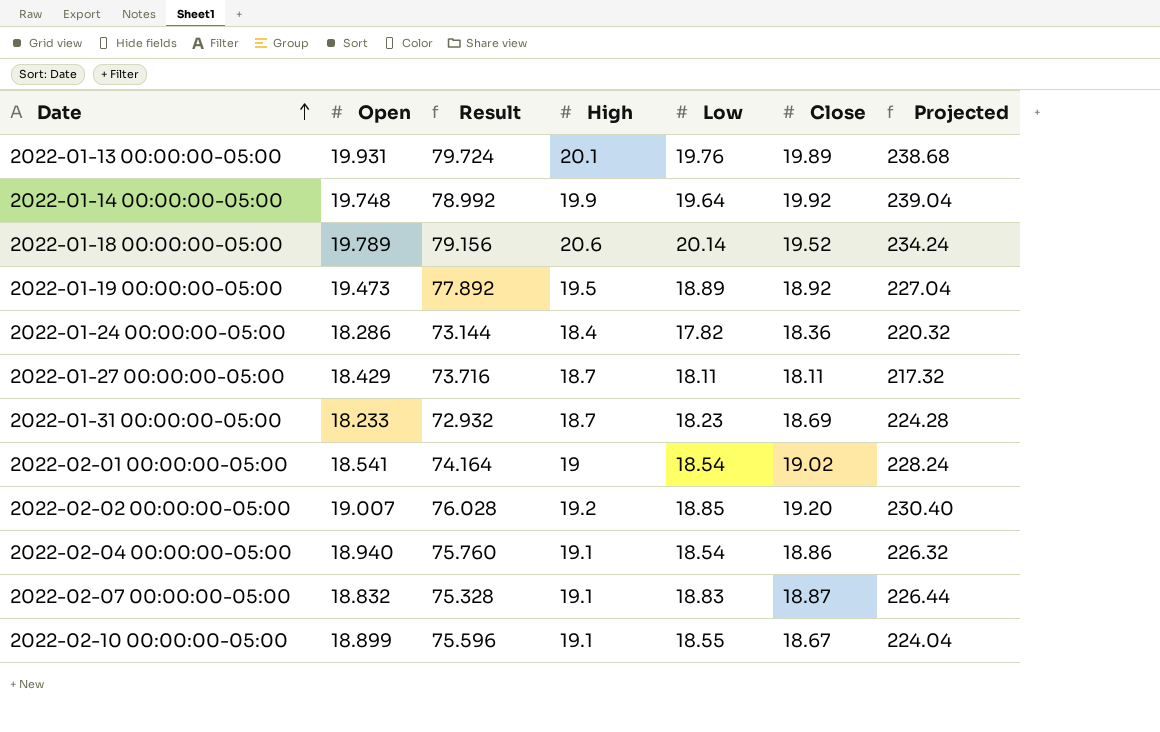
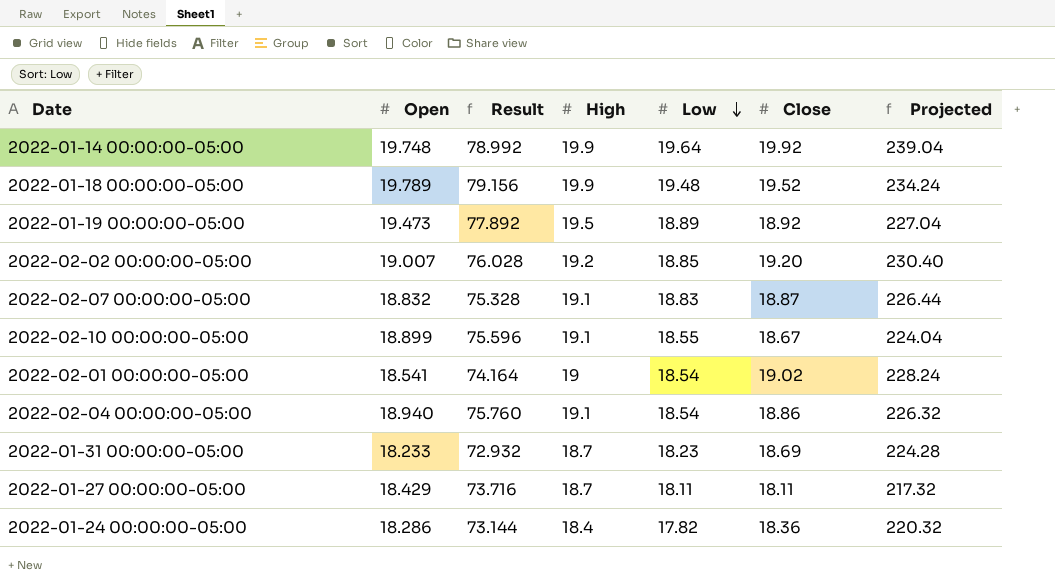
row order: Date ascending -> Low descending
row 2022-01-13 00:00:00-05:00: 19.931 | 79.724 | 20.1 | 19.76 | 19.89 | 238.68 -> none
2022-01-18 00:00:00-05:00 | High: 20.6 -> 19.9
2022-01-18 00:00:00-05:00 | Low: 20.14 -> 19.48

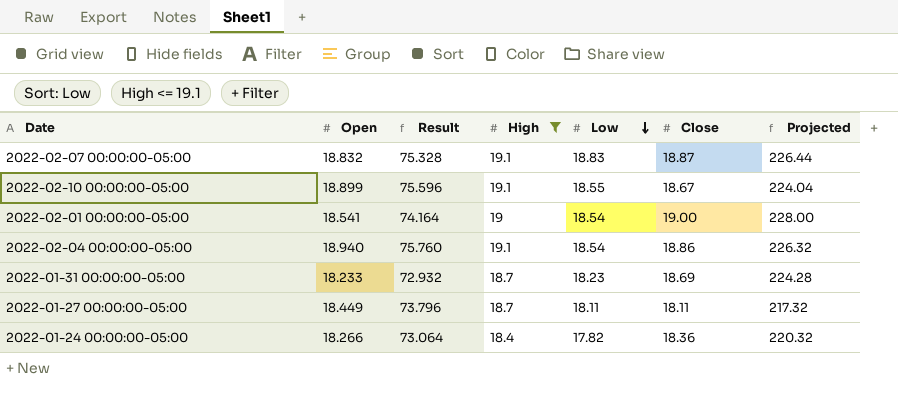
filter: none -> High <= 19.1
2022-02-01 00:00:00-05:00 | Close: 19.02 -> 19.00
2022-02-01 00:00:00-05:00 | Projected: 228.24 -> 228.00
2022-01-27 00:00:00-05:00 | Open: 18.429 -> 18.449
2022-01-27 00:00:00-05:00 | Result: 73.716 -> 73.796
2022-01-24 00:00:00-05:00 | Open: 18.286 -> 18.266
2022-01-24 00:00:00-05:00 | Result: 73.144 -> 73.064

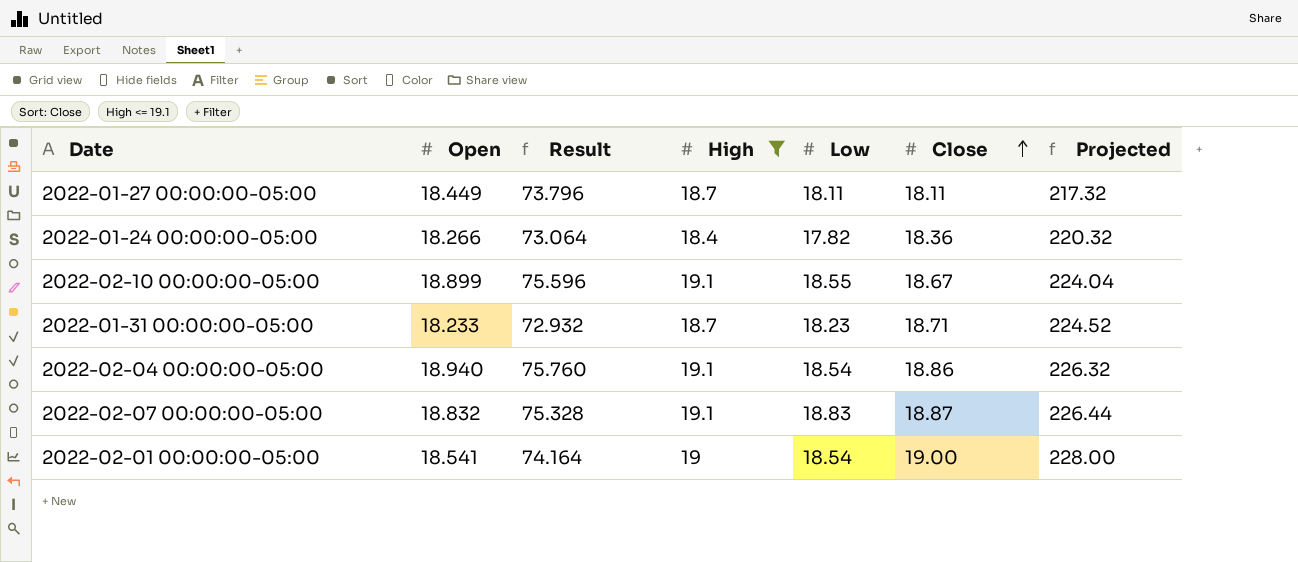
row order: Low descending -> Close ascending
2022-01-31 00:00:00-05:00 | Close: 18.69 -> 18.71
2022-01-31 00:00:00-05:00 | Projected: 224.28 -> 224.52

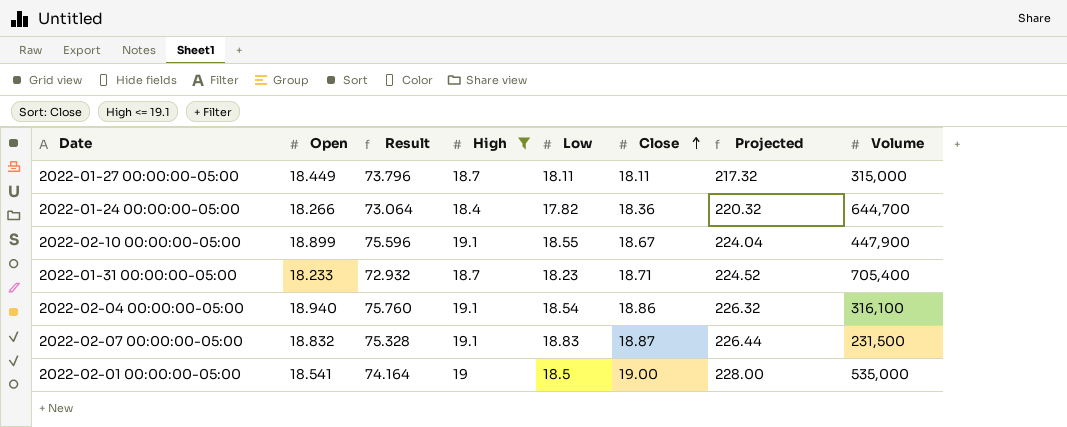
column Volume | position: none -> 8
2022-02-01 00:00:00-05:00 | Low: 18.54 -> 18.5

